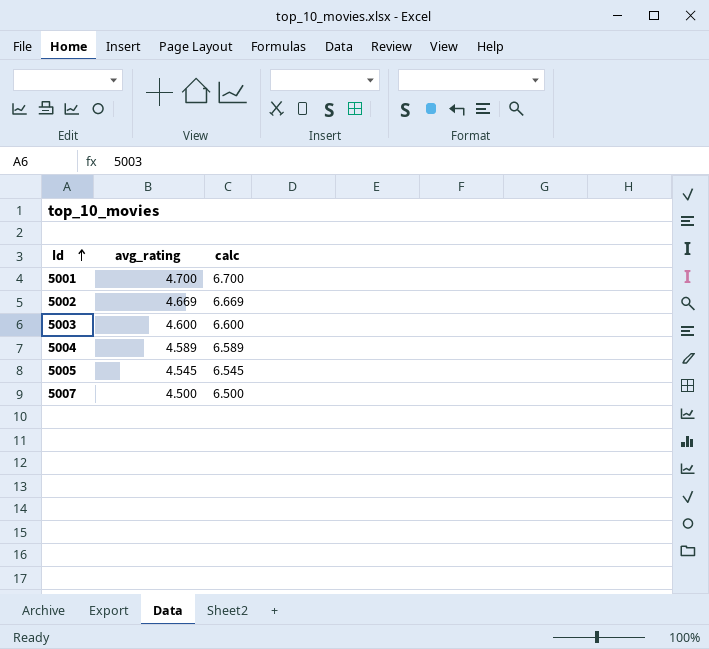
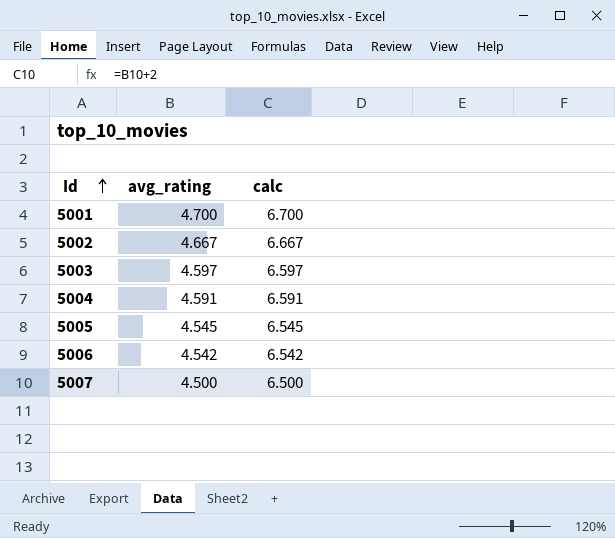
5002 | avg_rating: 4.669 -> 4.667
5002 | calc: 6.669 -> 6.667
5003 | avg_rating: 4.600 -> 4.597
5003 | calc: 6.600 -> 6.597
5004 | avg_rating: 4.589 -> 4.591
5004 | calc: 6.589 -> 6.591
row 5006: none -> 4.542 | 6.542

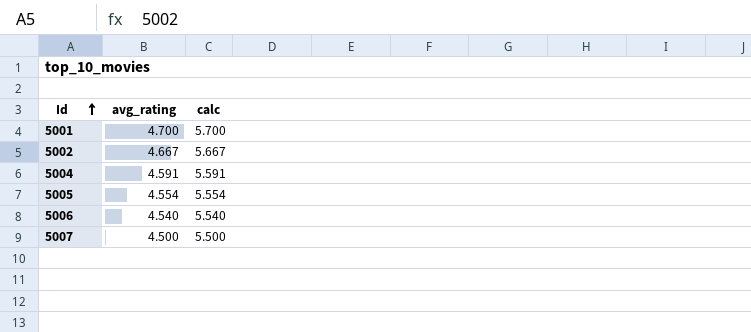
column calc | formula: [avg_rating] + 2 -> [avg_rating] + 1
row 5003: 4.597 | 6.597 -> none
5005 | avg_rating: 4.545 -> 4.554
5006 | avg_rating: 4.542 -> 4.540

